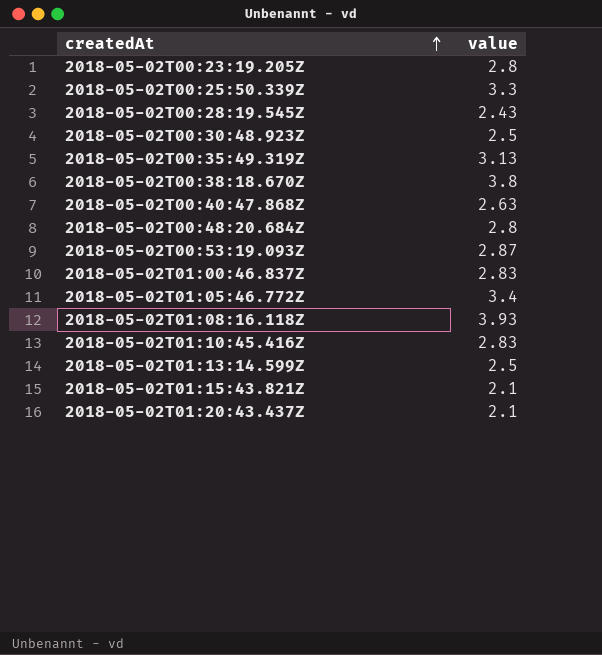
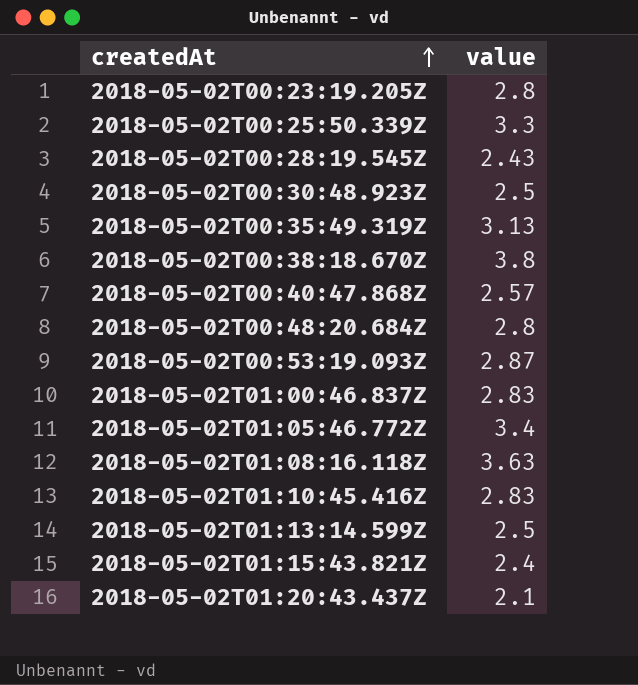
2018-05-02T00:40:47.868Z | value: 2.63 -> 2.57
2018-05-02T01:08:16.118Z | value: 3.93 -> 3.63
2018-05-02T01:15:43.821Z | value: 2.1 -> 2.4

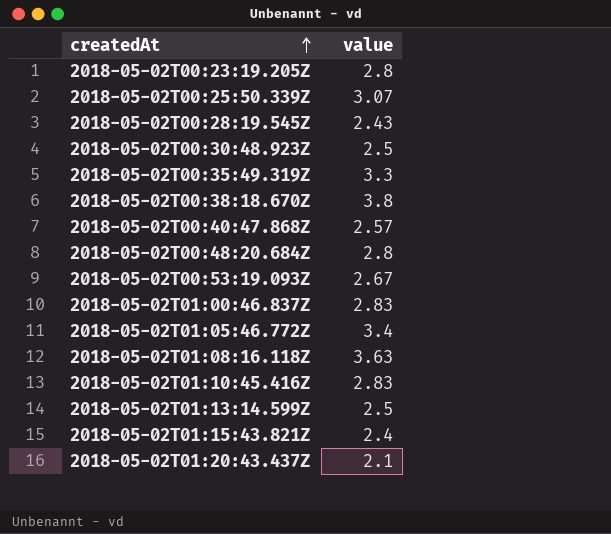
2018-05-02T00:25:50.339Z | value: 3.3 -> 3.07
2018-05-02T00:35:49.319Z | value: 3.13 -> 3.3
2018-05-02T00:53:19.093Z | value: 2.87 -> 2.67

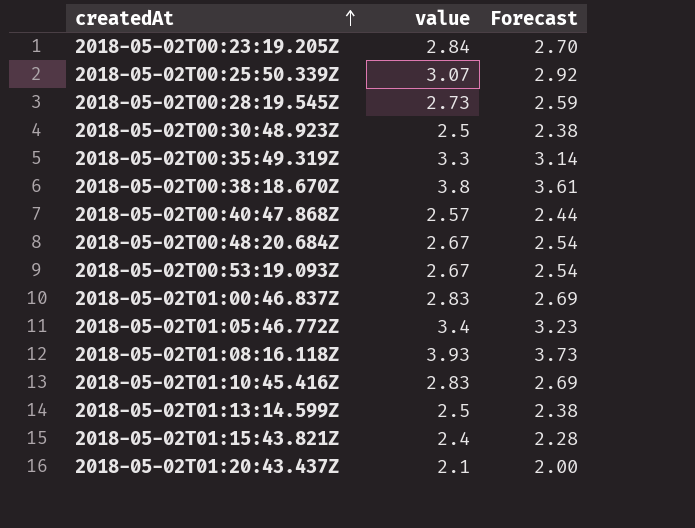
column Forecast | formula: none -> [value] * 0.95
2018-05-02T00:23:19.205Z | value: 2.8 -> 2.84
2018-05-02T00:28:19.545Z | value: 2.43 -> 2.73
2018-05-02T00:48:20.684Z | value: 2.8 -> 2.67
2018-05-02T01:08:16.118Z | value: 3.63 -> 3.93

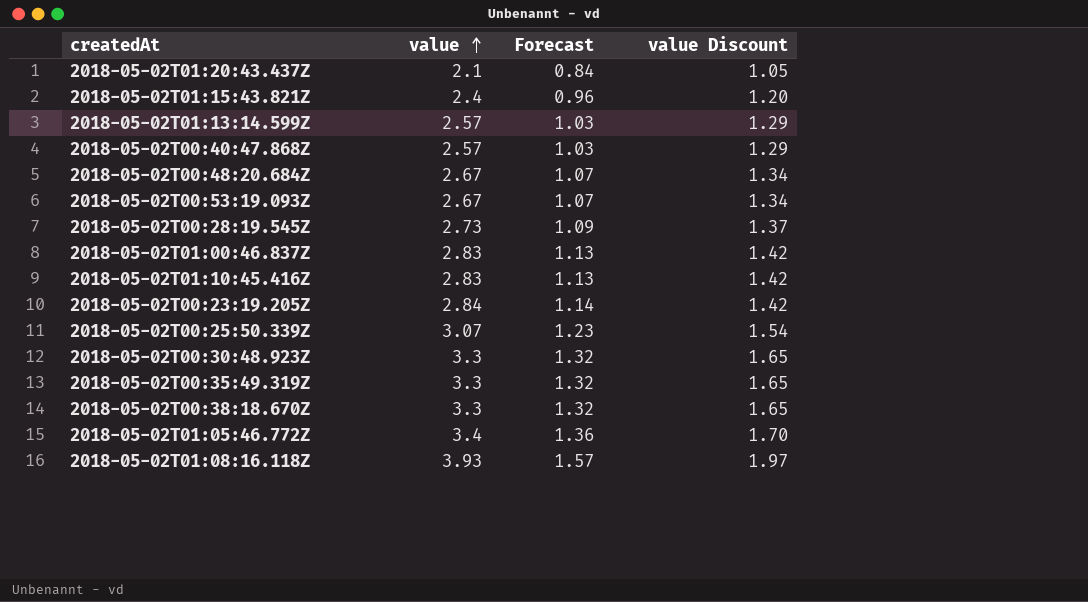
row order: createdAt ascending -> value ascending
column Forecast | formula: [value] * 0.95 -> [value] * 0.4
column value Discount | formula: none -> [value] * 0.5
2018-05-02T01:13:14.599Z | value: 2.5 -> 2.57
2018-05-02T00:30:48.923Z | value: 2.5 -> 3.3
2018-05-02T00:38:18.670Z | value: 3.8 -> 3.3

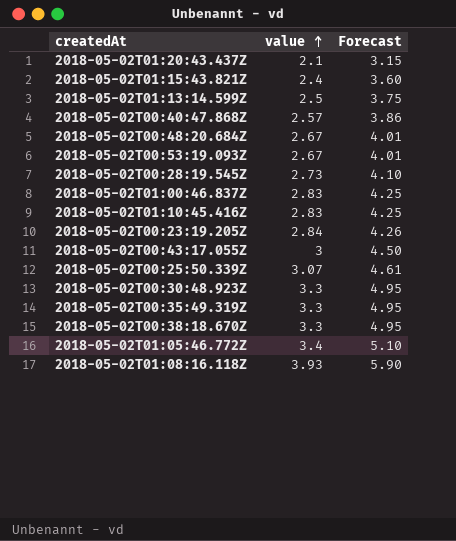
column value Discount | formula: [value] * 0.5 -> none
column Forecast | formula: [value] * 0.4 -> [value] * 1.5
2018-05-02T01:13:14.599Z | value: 2.57 -> 2.5
row 2018-05-02T00:43:17.055Z: none -> 3 | 4.50

